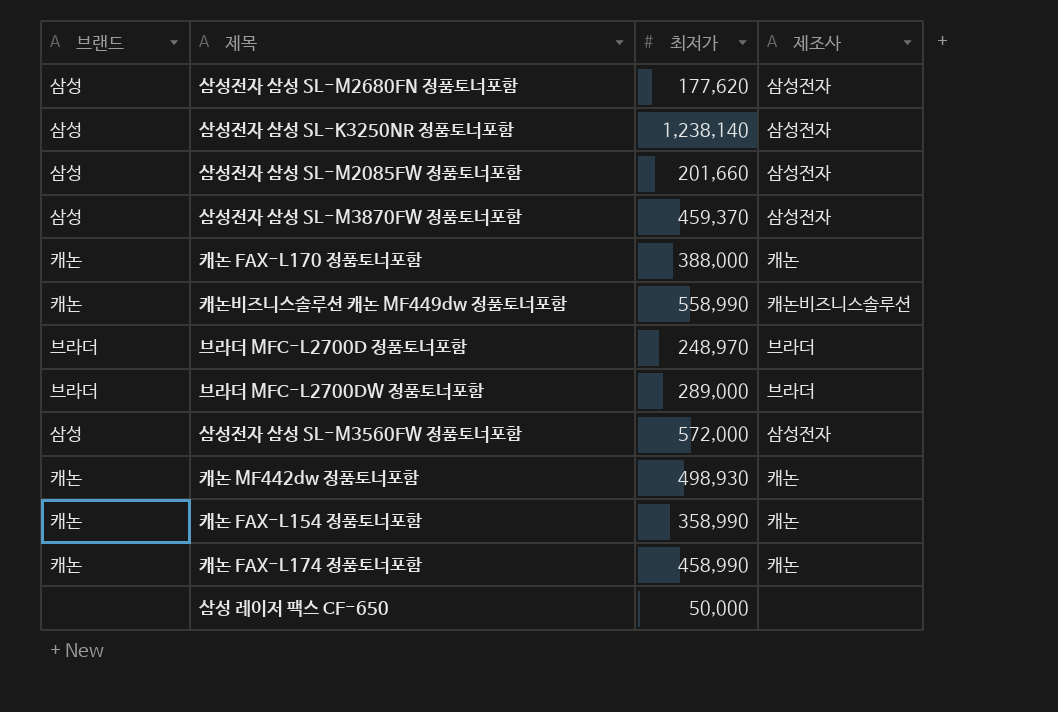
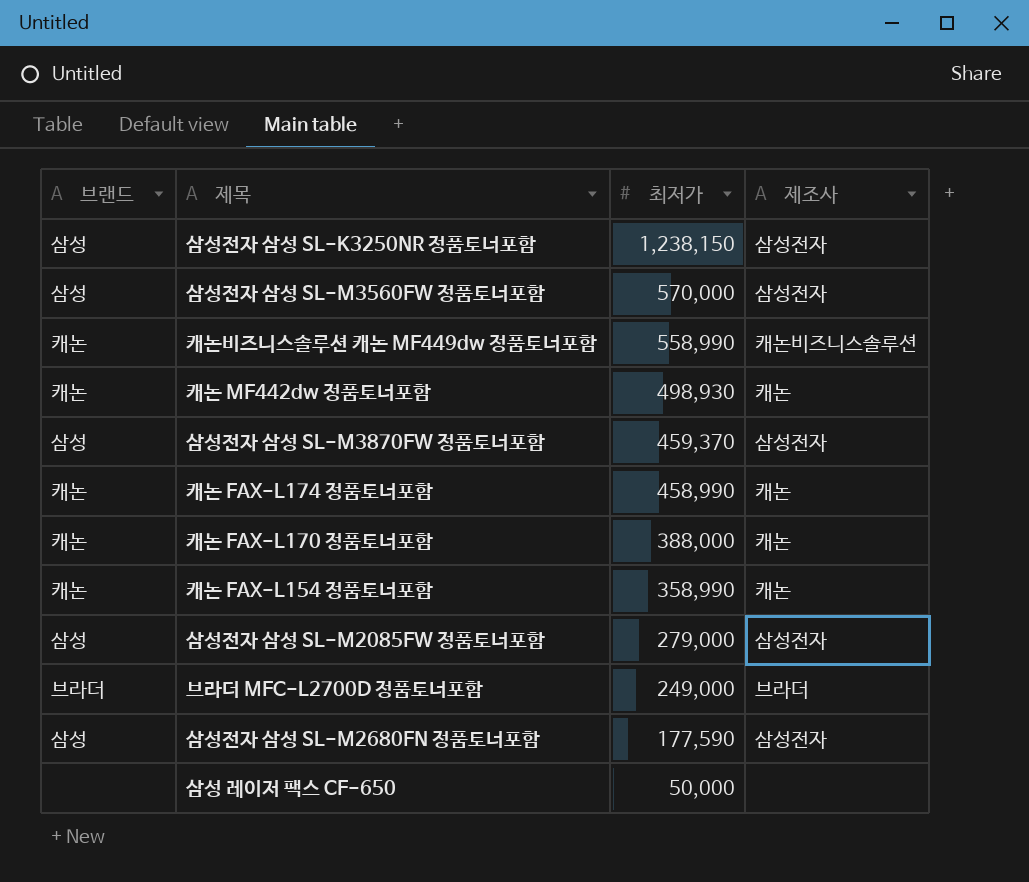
row order: none -> 최저가 descending
row 브라더 MFC-L2700DW 정품토너포함: 브라더 | 289,000 | 브라더 -> none
삼성전자 삼성 SL-K3250NR 정품토너포함 | 최저가: 1,238,140 -> 1,238,150
삼성전자 삼성 SL-M3560FW 정품토너포함 | 최저가: 572,000 -> 570,000
삼성전자 삼성 SL-M2085FW 정품토너포함 | 최저가: 201,660 -> 279,000
브라더 MFC-L2700D 정품토너포함 | 최저가: 248,970 -> 249,000
삼성전자 삼성 SL-M2680FN 정품토너포함 | 최저가: 177,620 -> 177,590

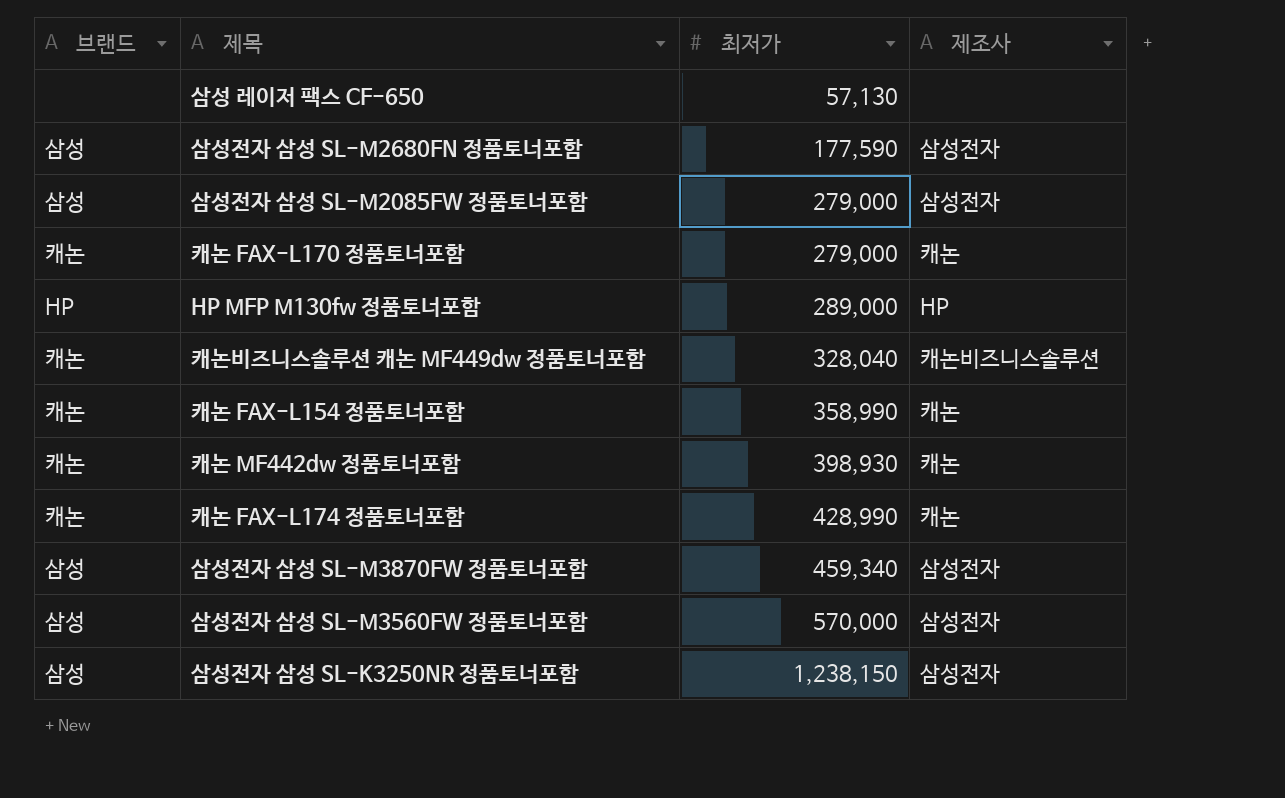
row order: 최저가 descending -> 최저가 ascending
row 브라더 MFC-L2700D 정품토너포함: 브라더 | 249,000 | 브라더 -> none
삼성 레이저 팩스 CF-650 | 최저가: 50,000 -> 57,130
캐논 FAX-L170 정품토너포함 | 최저가: 388,000 -> 279,000
row HP MFP M130fw 정품토너포함: none -> HP | 289,000 | HP
캐논비즈니스솔루션 캐논 MF449dw 정품토너포함 | 최저가: 558,990 -> 328,040
캐논 MF442dw 정품토너포함 | 최저가: 498,930 -> 398,930
캐논 FAX-L174 정품토너포함 | 최저가: 458,990 -> 428,990
삼성전자 삼성 SL-M3870FW 정품토너포함 | 최저가: 459,370 -> 459,340

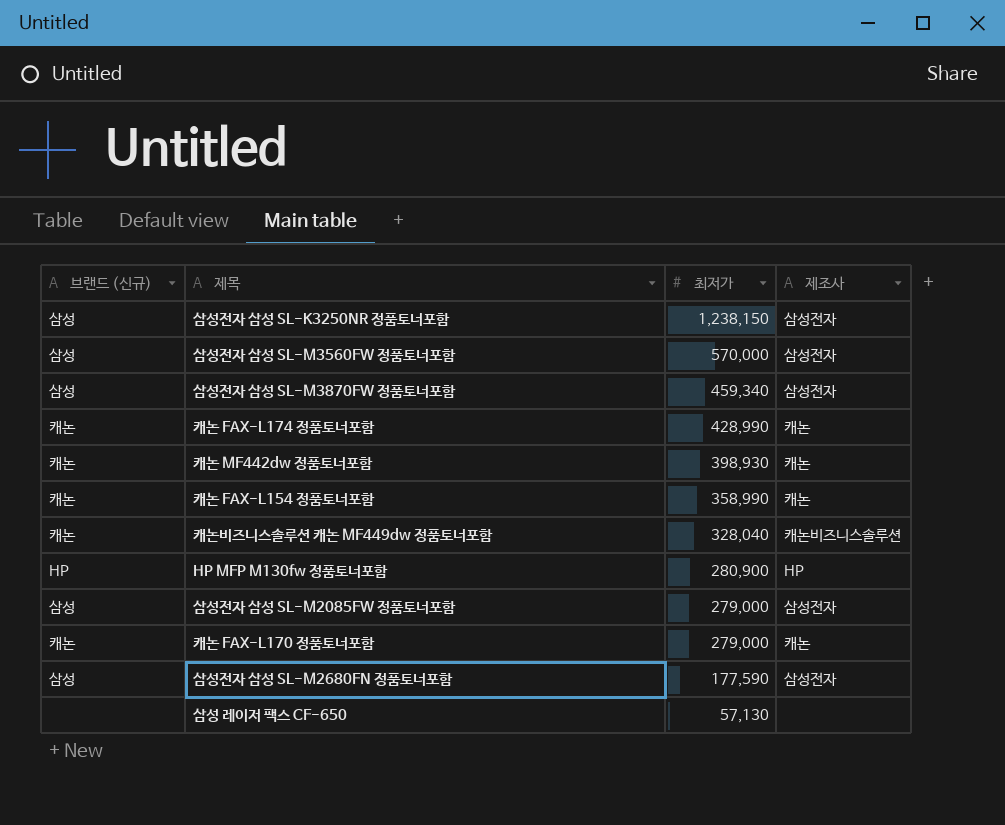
row order: 최저가 ascending -> 최저가 descending
column name: 브랜드 -> 브랜드 (신규)
HP MFP M130fw 정품토너포함 | 최저가: 289,000 -> 280,900

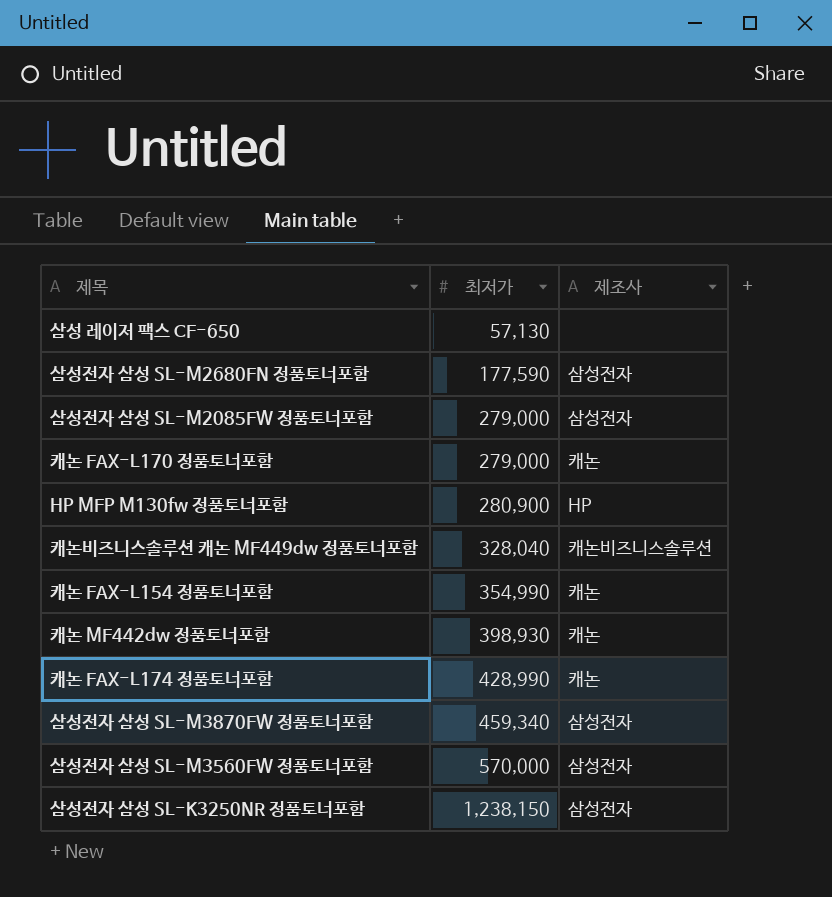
row order: 최저가 descending -> 최저가 ascending
column 브랜드 (신규) | position: 1 -> none
캐논 FAX-L154 정품토너포함 | 최저가: 358,990 -> 354,990

